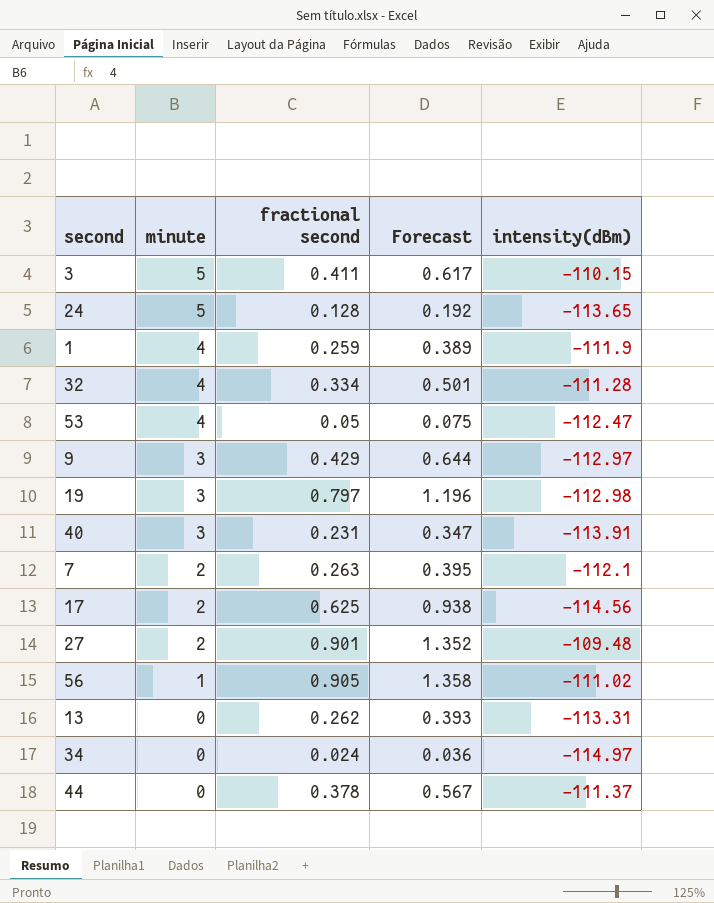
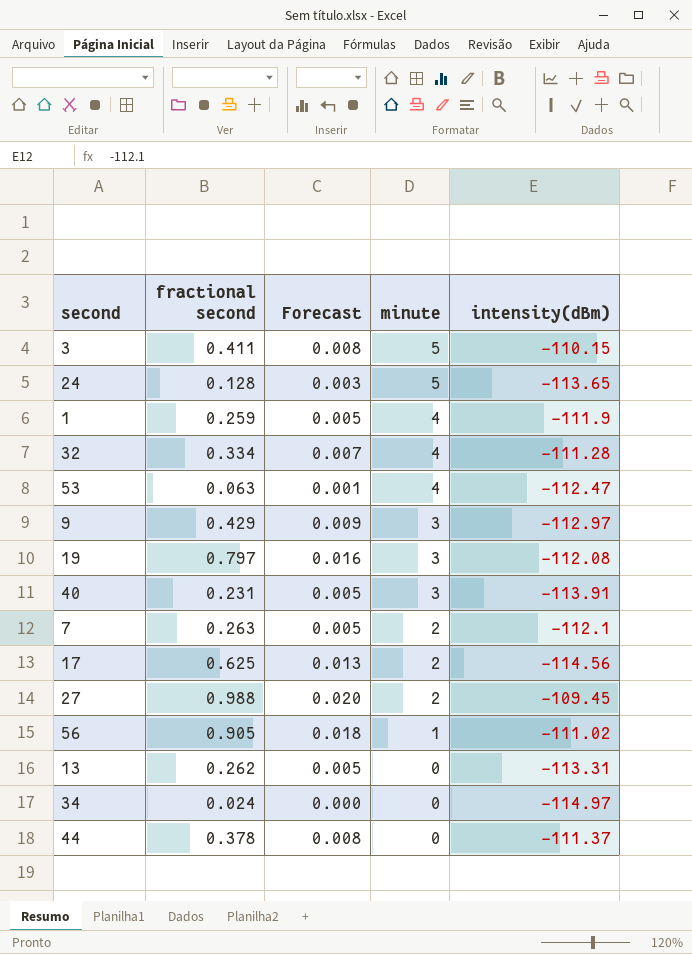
column Forecast | formula: [fractional second] * 1.5 -> [fractional second] * 0.02
column minute | position: 2 -> 4
53 | fractional second: 0.05 -> 0.063
19 | intensity(dBm): -112.98 -> -112.08
27 | fractional second: 0.901 -> 0.988
27 | intensity(dBm): -109.48 -> -109.45

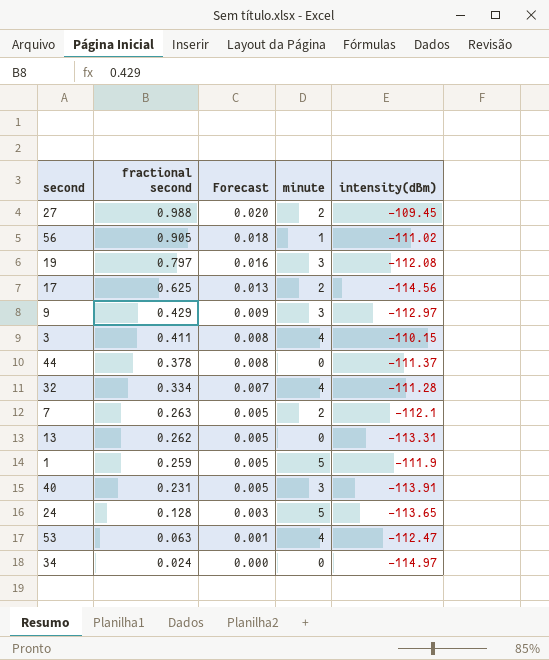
row order: minute descending -> fractional second descending
3 | minute: 5 -> 4
1 | minute: 4 -> 5

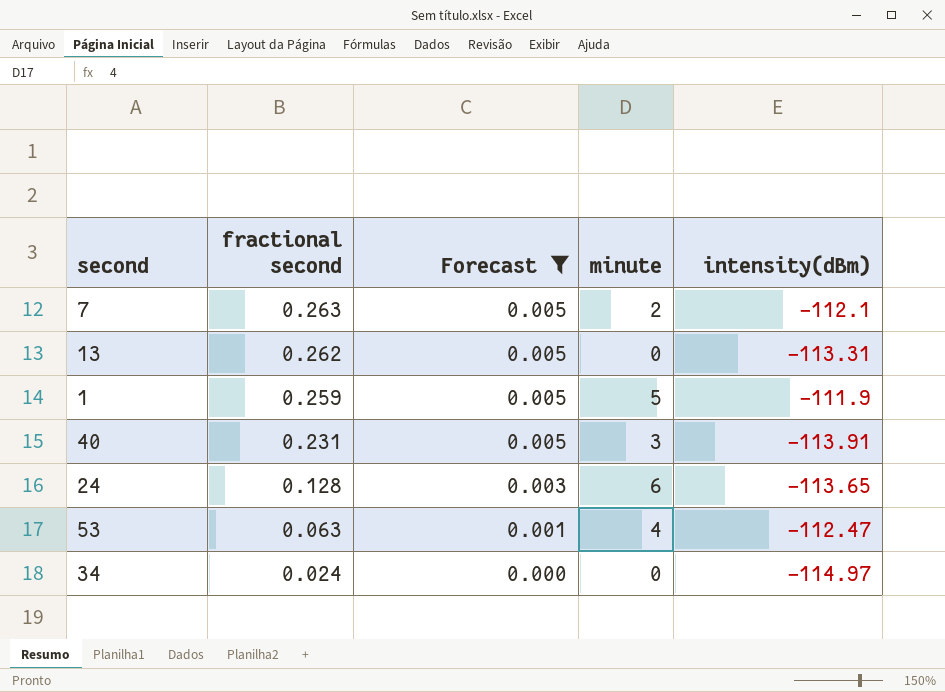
filter: none -> Forecast <= 0.005
24 | minute: 5 -> 6

